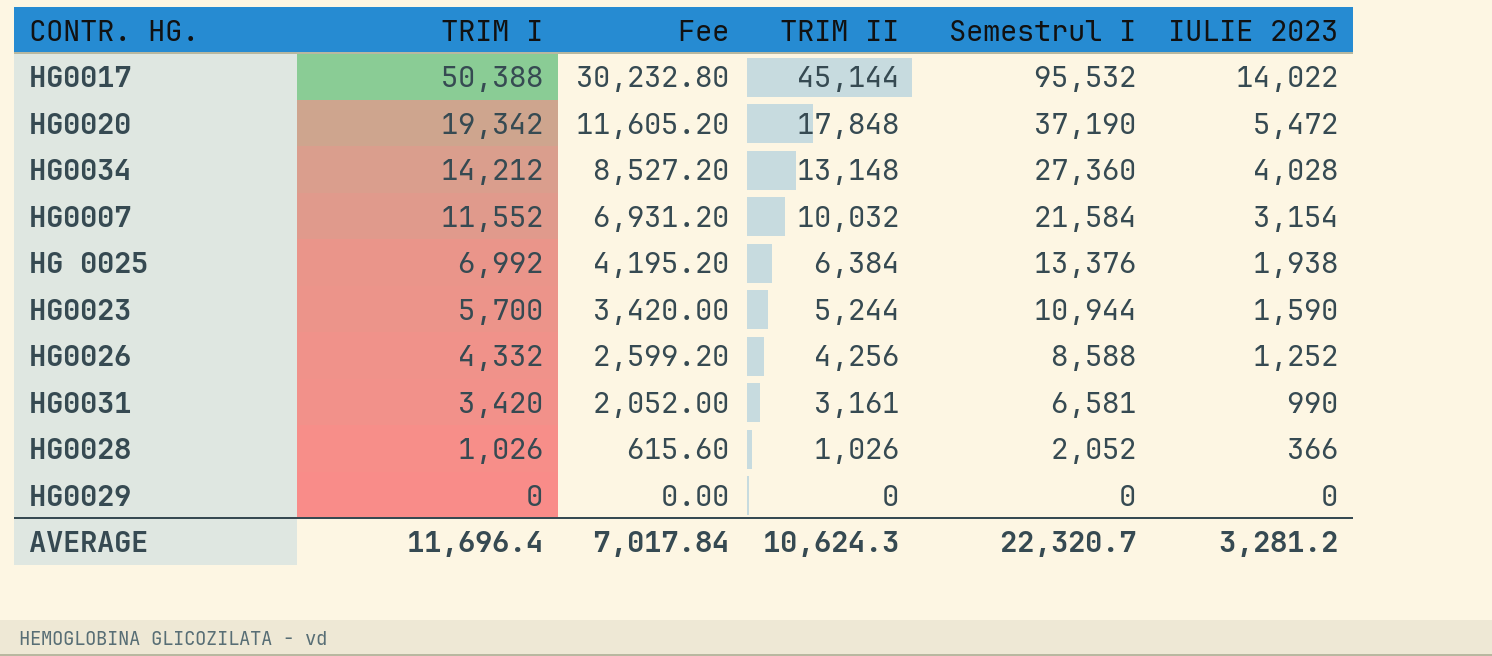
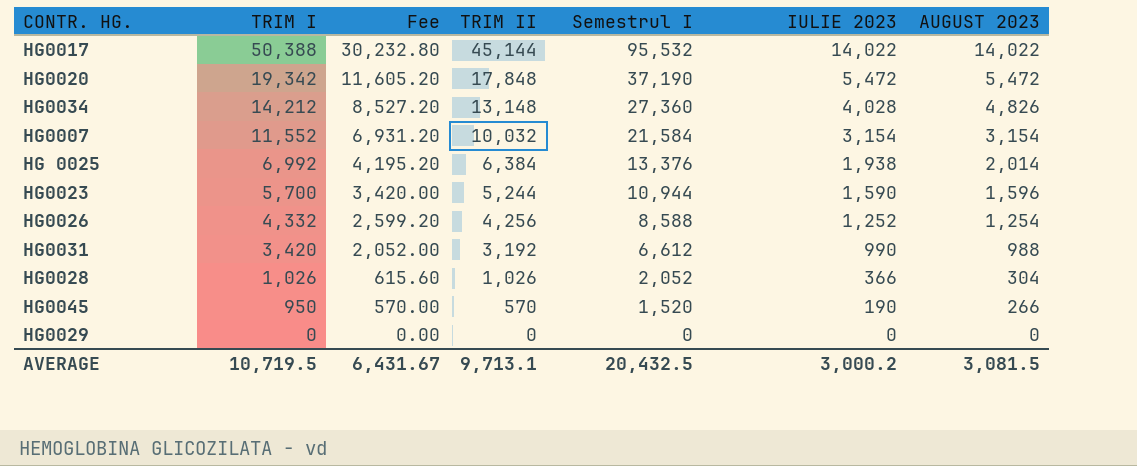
column AUGUST 2023 | position: none -> 7
HG0031 | TRIM II: 3,161 -> 3,192
HG0031 | Semestrul I: 6,581 -> 6,612
row HG0045: none -> 950 | 570.00 | 570 | 1,520 | 190 | 266
AVERAGE | TRIM I: 11,696.4 -> 10,719.5
AVERAGE | Fee: 7,017.84 -> 6,431.67
AVERAGE | TRIM II: 10,624.3 -> 9,713.1
AVERAGE | Semestrul I: 22,320.7 -> 20,432.5
AVERAGE | IULIE 2023: 3,281.2 -> 3,000.2

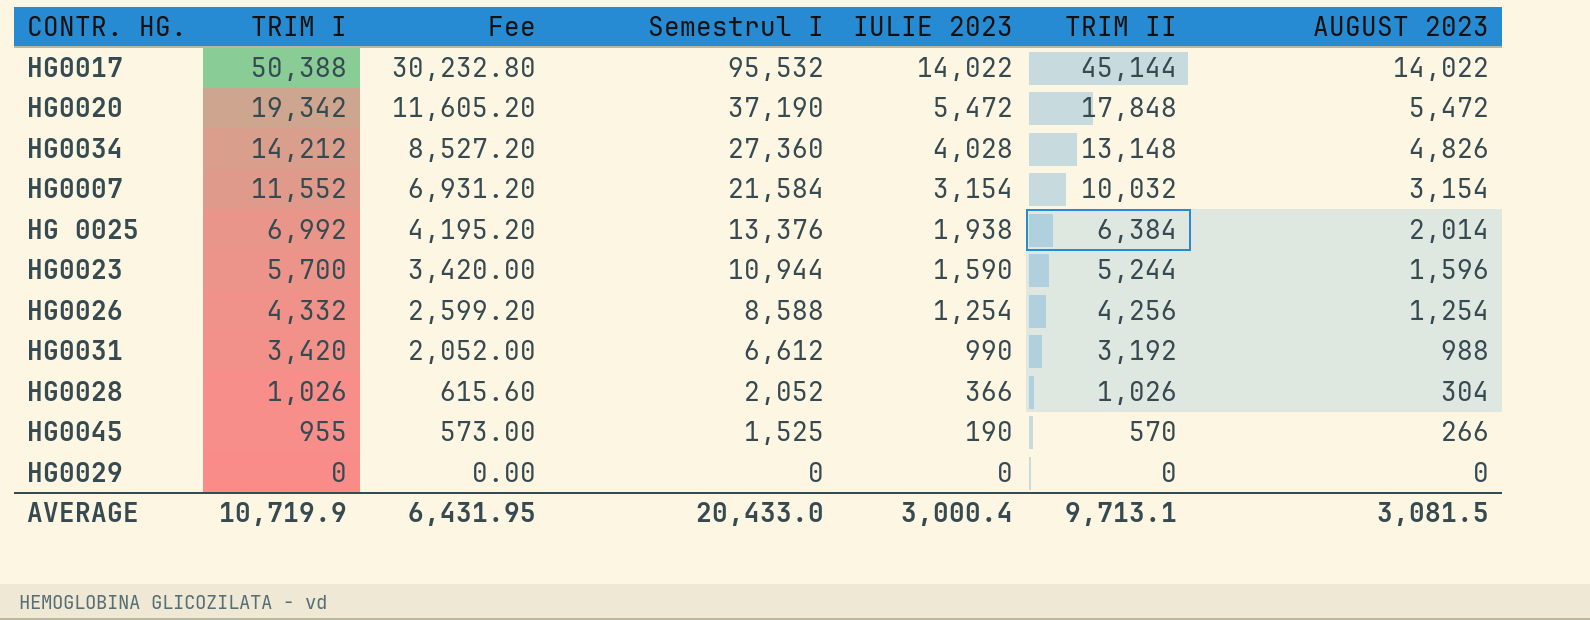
column TRIM II | position: 4 -> 6
HG0026 | IULIE 2023: 1,252 -> 1,254
HG0045 | TRIM I: 950 -> 955
HG0045 | Fee: 570.00 -> 573.00
HG0045 | Semestrul I: 1,520 -> 1,525
AVERAGE | TRIM I: 10,719.5 -> 10,719.9
AVERAGE | Fee: 6,431.67 -> 6,431.95
AVERAGE | Semestrul I: 20,432.5 -> 20,433.0
AVERAGE | IULIE 2023: 3,000.2 -> 3,000.4

